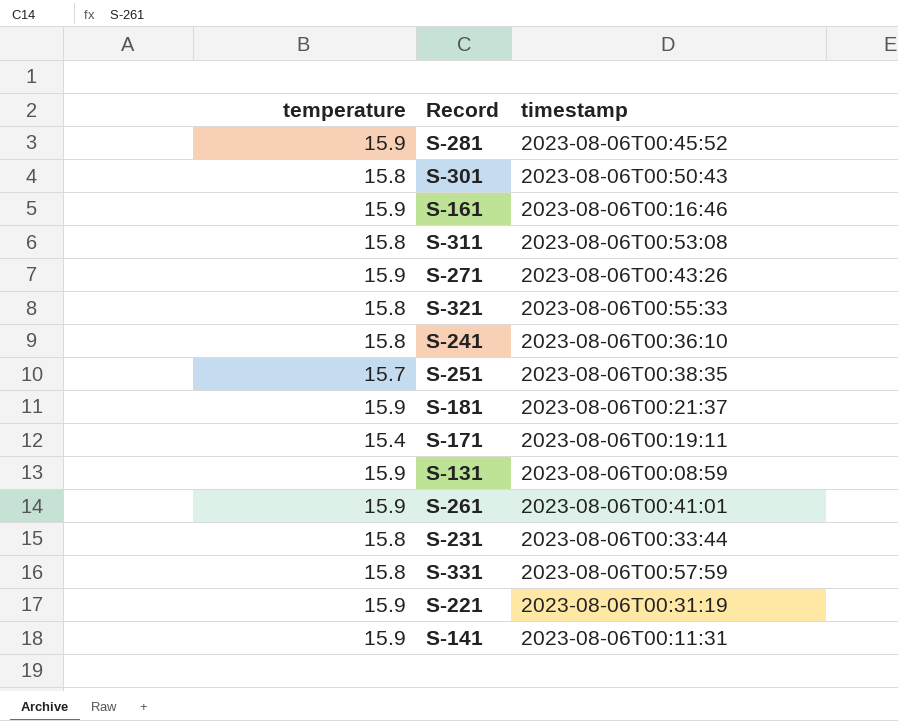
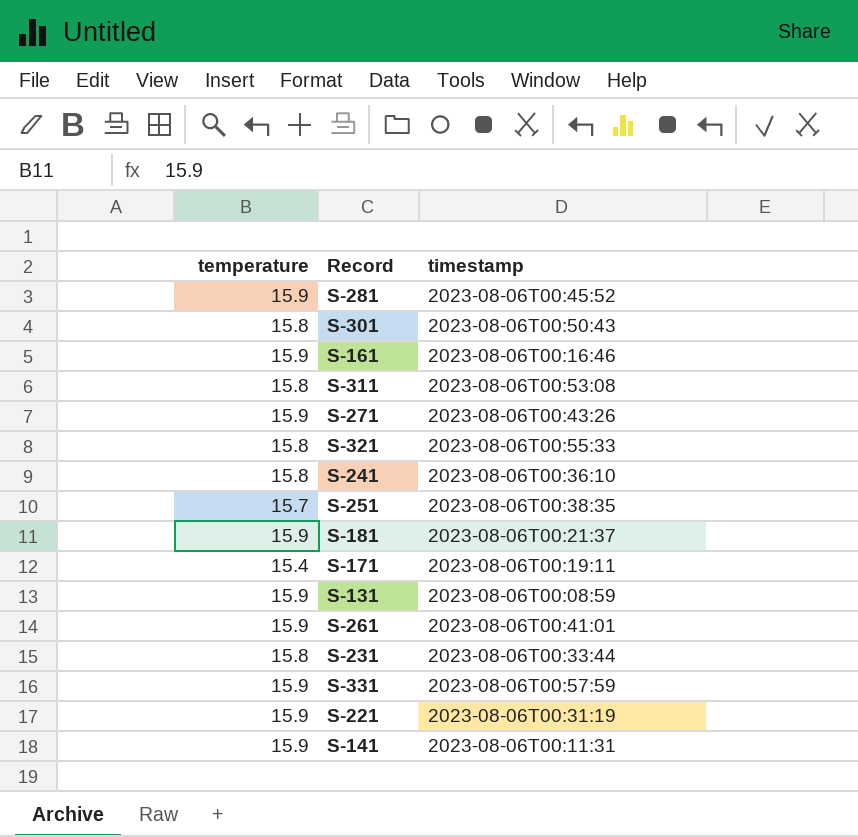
S-331 | temperature: 15.8 -> 15.9

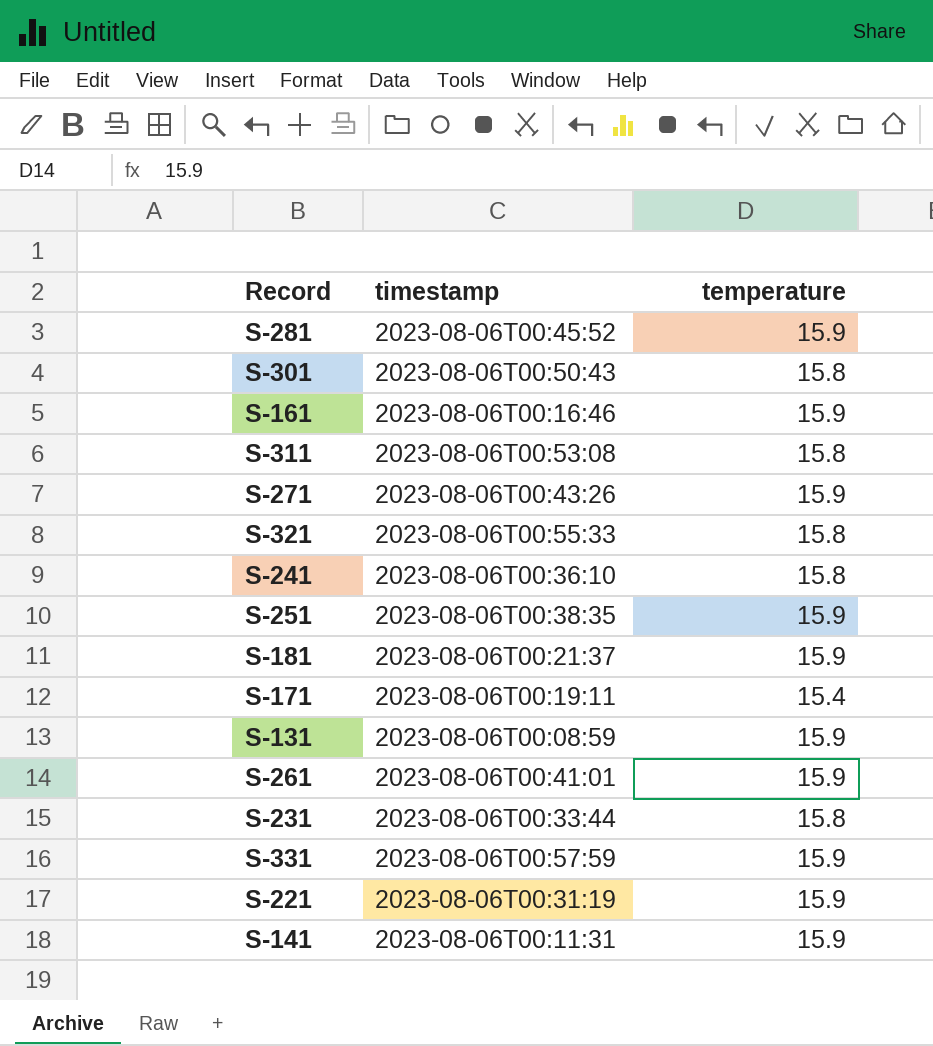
column temperature | position: 1 -> 3
S-251 | temperature: 15.7 -> 15.9

